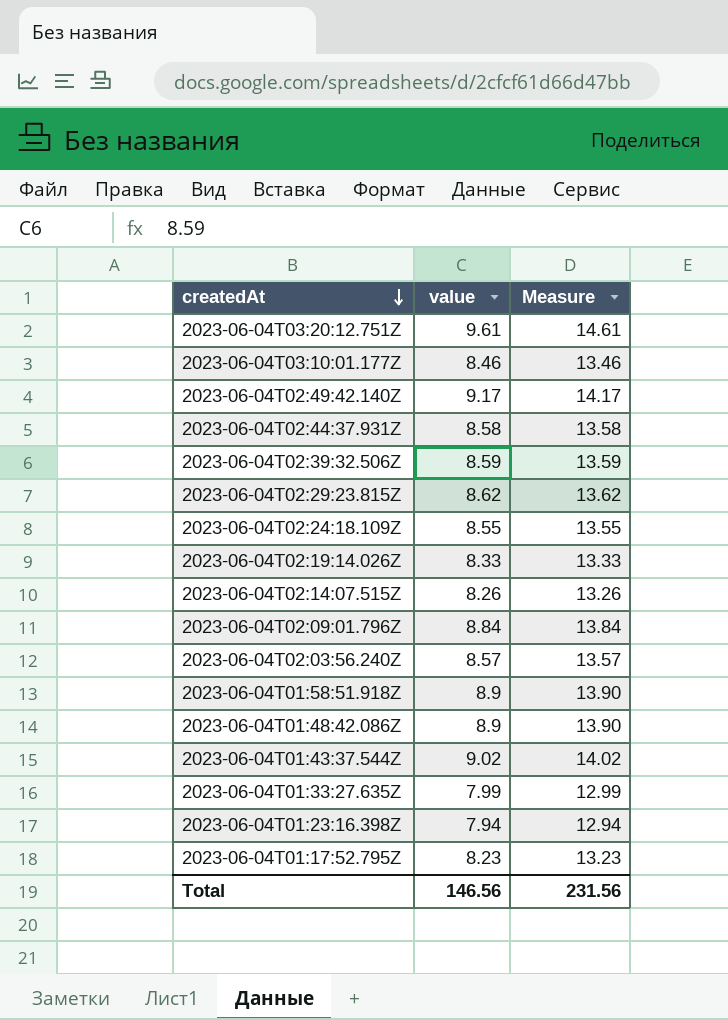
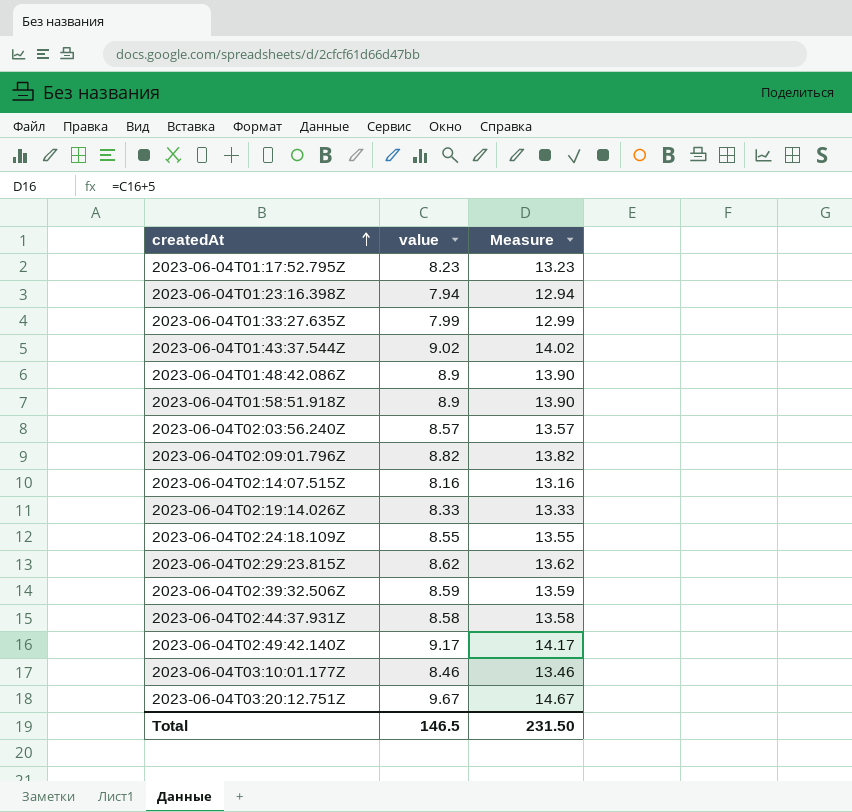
row order: createdAt descending -> createdAt ascending
2023-06-04T02:09:01.796Z | value: 8.84 -> 8.82
2023-06-04T02:09:01.796Z | Measure: 13.84 -> 13.82
2023-06-04T02:14:07.515Z | value: 8.26 -> 8.16
2023-06-04T02:14:07.515Z | Measure: 13.26 -> 13.16
2023-06-04T03:20:12.751Z | value: 9.61 -> 9.67
2023-06-04T03:20:12.751Z | Measure: 14.61 -> 14.67
Total | value: 146.56 -> 146.5
Total | Measure: 231.56 -> 231.50

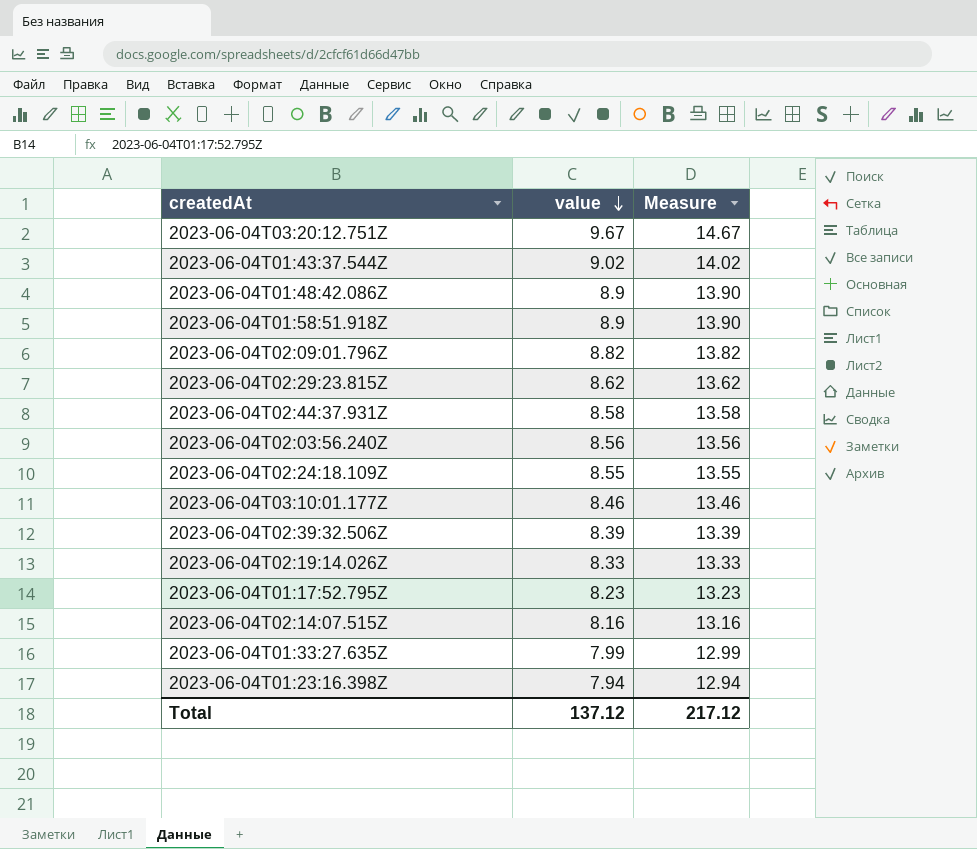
row order: createdAt ascending -> value descending
row 2023-06-04T02:49:42.140Z: 9.17 | 14.17 -> none
2023-06-04T02:03:56.240Z | value: 8.57 -> 8.56
2023-06-04T02:03:56.240Z | Measure: 13.57 -> 13.56
2023-06-04T02:39:32.506Z | value: 8.59 -> 8.39
2023-06-04T02:39:32.506Z | Measure: 13.59 -> 13.39
Total | value: 146.5 -> 137.12
Total | Measure: 231.50 -> 217.12

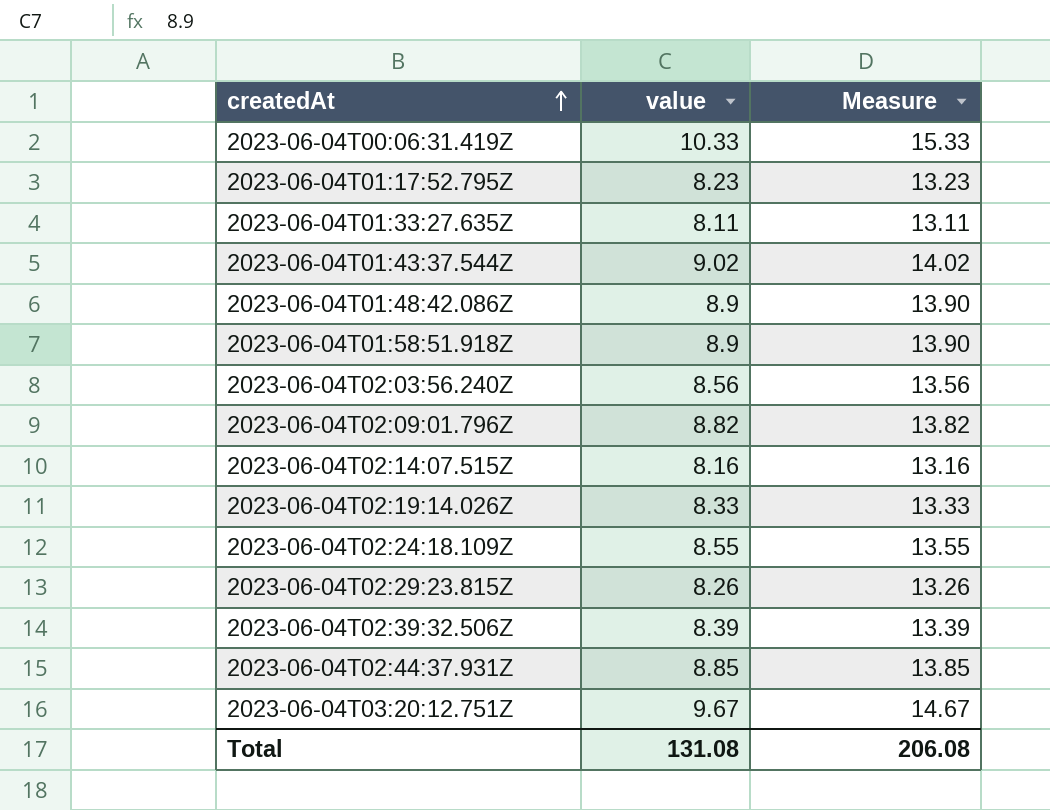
row order: value descending -> createdAt ascending
row 2023-06-04T03:10:01.177Z: 8.46 | 13.46 -> none
row 2023-06-04T01:23:16.398Z: 7.94 | 12.94 -> none
row 2023-06-04T00:06:31.419Z: none -> 10.33 | 15.33
2023-06-04T01:33:27.635Z | value: 7.99 -> 8.11
2023-06-04T01:33:27.635Z | Measure: 12.99 -> 13.11
2023-06-04T02:29:23.815Z | value: 8.62 -> 8.26
2023-06-04T02:29:23.815Z | Measure: 13.62 -> 13.26
2023-06-04T02:44:37.931Z | value: 8.58 -> 8.85
2023-06-04T02:44:37.931Z | Measure: 13.58 -> 13.85
Total | value: 137.12 -> 131.08
Total | Measure: 217.12 -> 206.08

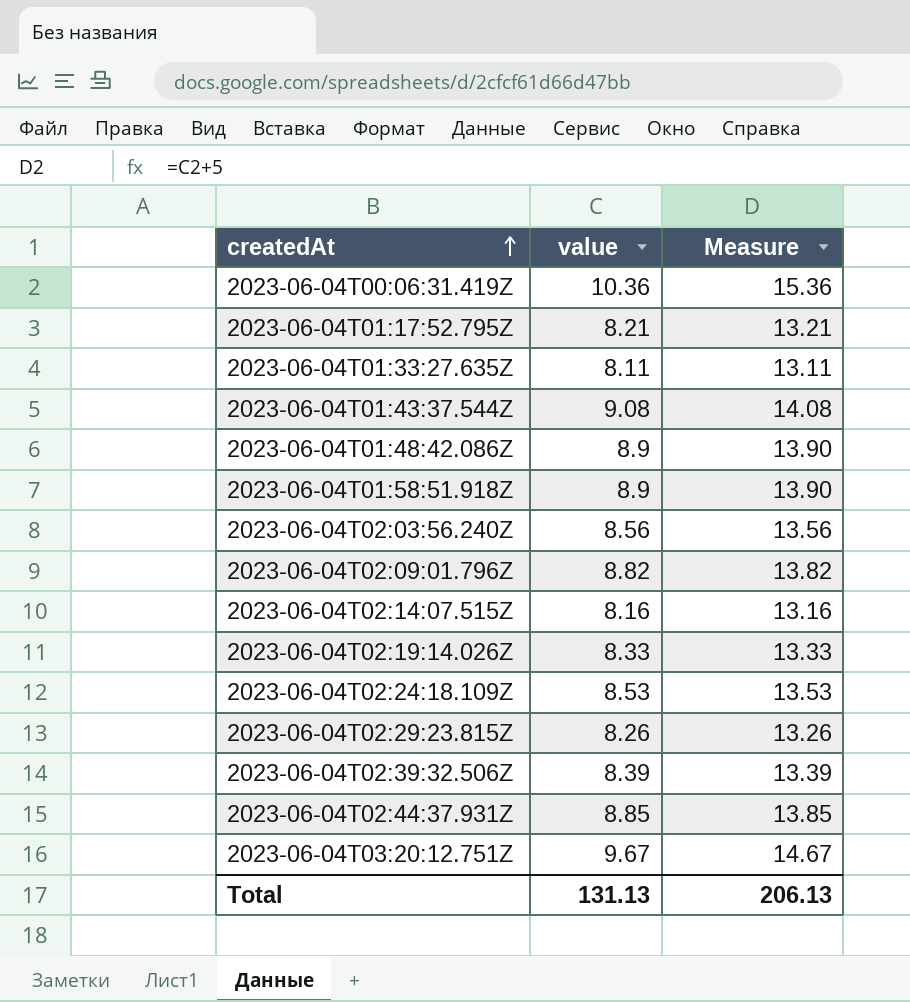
2023-06-04T00:06:31.419Z | value: 10.33 -> 10.36
2023-06-04T00:06:31.419Z | Measure: 15.33 -> 15.36
2023-06-04T01:17:52.795Z | value: 8.23 -> 8.21
2023-06-04T01:17:52.795Z | Measure: 13.23 -> 13.21
2023-06-04T01:43:37.544Z | value: 9.02 -> 9.08
2023-06-04T01:43:37.544Z | Measure: 14.02 -> 14.08
2023-06-04T02:24:18.109Z | value: 8.55 -> 8.53
2023-06-04T02:24:18.109Z | Measure: 13.55 -> 13.53
Total | value: 131.08 -> 131.13
Total | Measure: 206.08 -> 206.13

